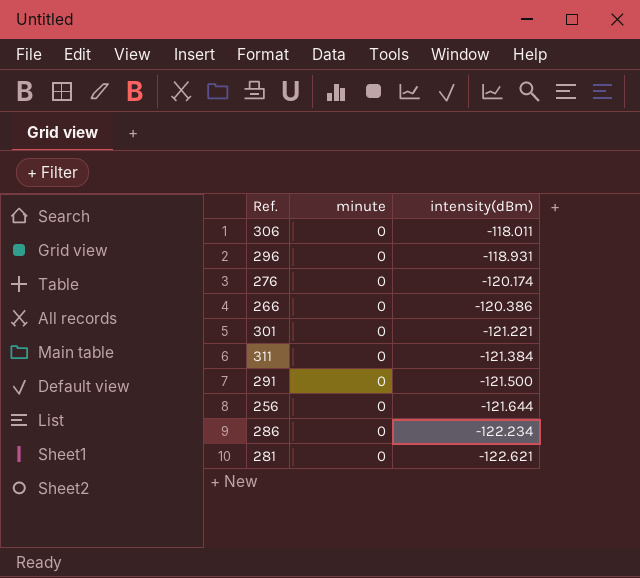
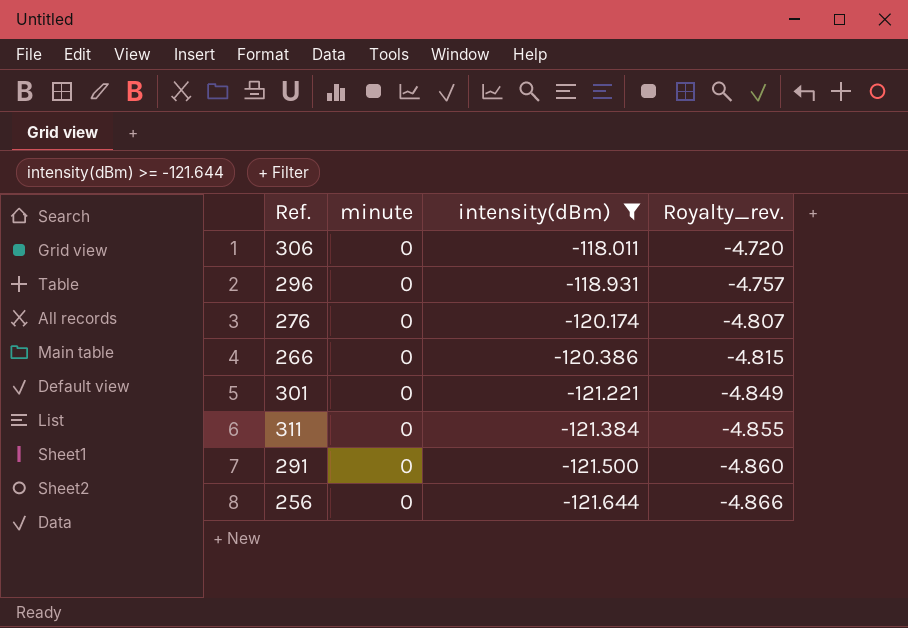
filter: none -> intensity(dBm) >= -121.644
column Royalty_rev. | formula: none -> [intensity(dBm)] * 0.04

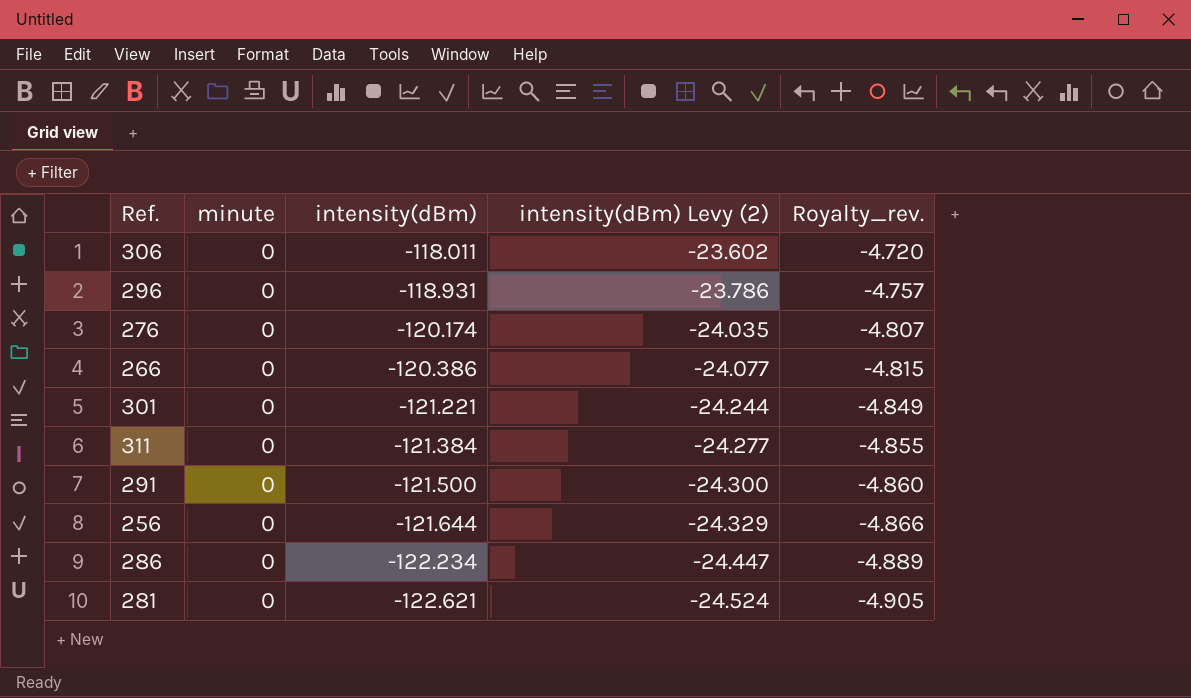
filter: intensity(dBm) >= -121.644 -> none
column intensity(dBm) Levy (2) | formula: none -> [intensity(dBm)] * 0.2

